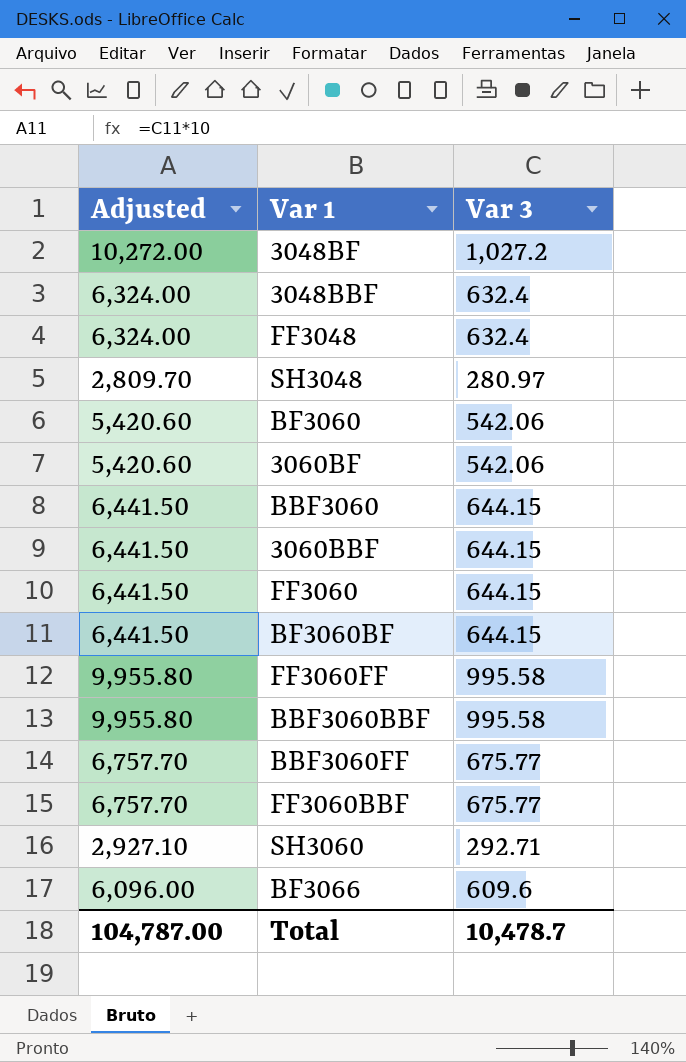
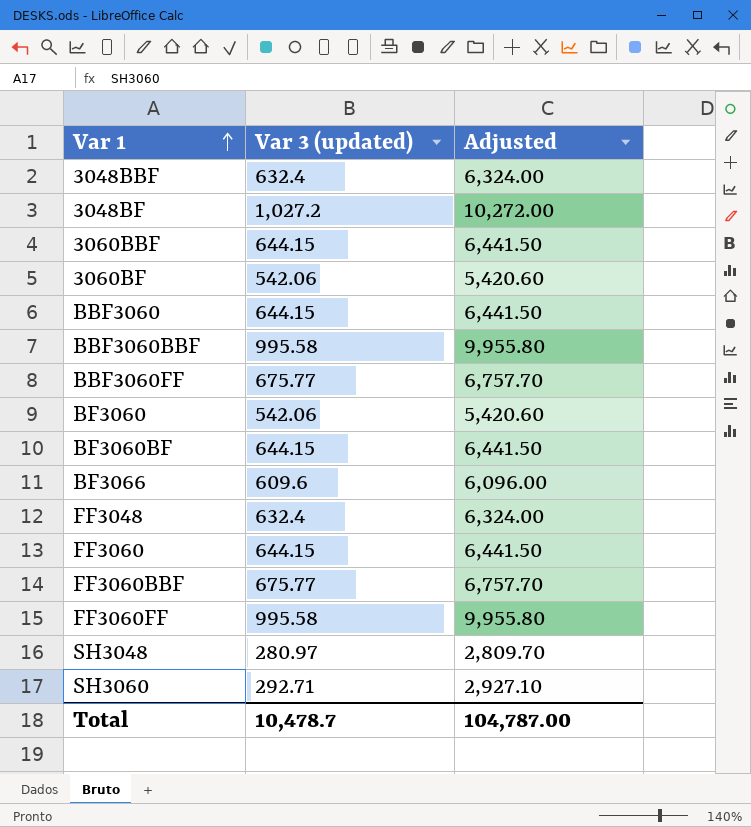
row order: none -> Var 1 ascending
column name: Var 3 -> Var 3 (updated)
column Adjusted | position: 1 -> 3

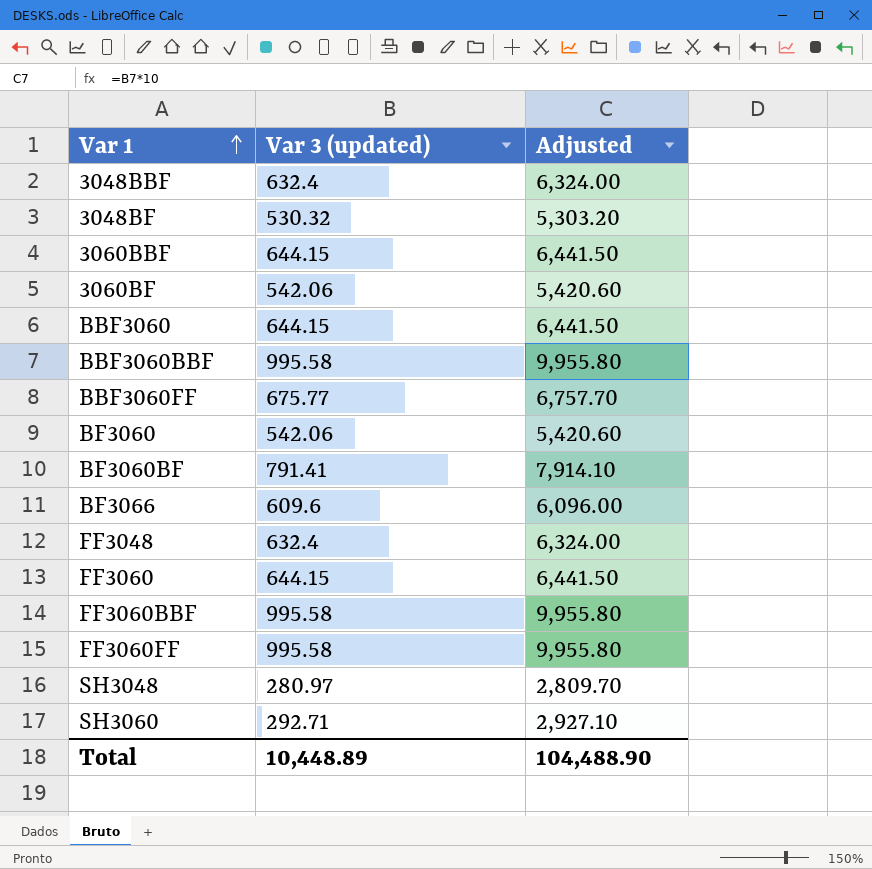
3048BF | Var 3 (updated): 1,027.2 -> 530.32
3048BF | Adjusted: 10,272.00 -> 5,303.20
BF3060BF | Var 3 (updated): 644.15 -> 791.41
BF3060BF | Adjusted: 6,441.50 -> 7,914.10
FF3060BBF | Var 3 (updated): 675.77 -> 995.58
FF3060BBF | Adjusted: 6,757.70 -> 9,955.80
Total | Var 3 (updated): 10,478.7 -> 10,448.89
Total | Adjusted: 104,787.00 -> 104,488.90

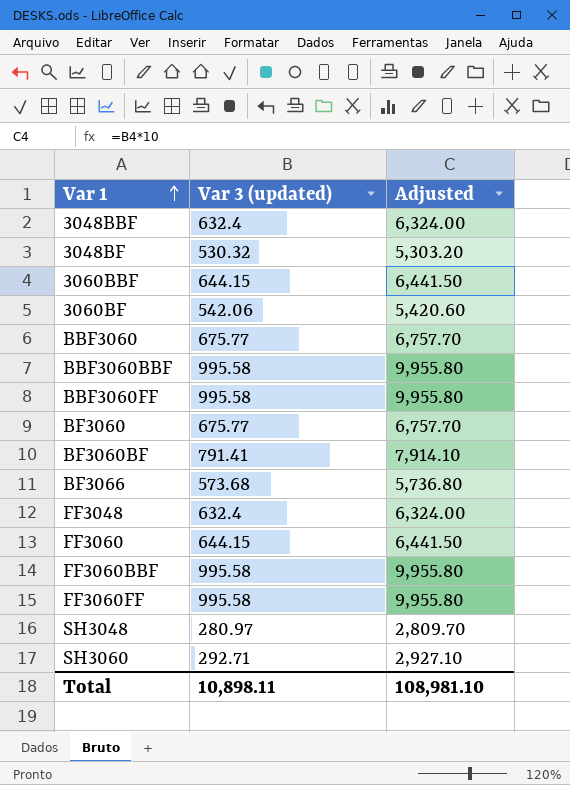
BBF3060 | Var 3 (updated): 644.15 -> 675.77
BBF3060 | Adjusted: 6,441.50 -> 6,757.70
BBF3060FF | Var 3 (updated): 675.77 -> 995.58
BBF3060FF | Adjusted: 6,757.70 -> 9,955.80
BF3060 | Var 3 (updated): 542.06 -> 675.77
BF3060 | Adjusted: 5,420.60 -> 6,757.70
BF3066 | Var 3 (updated): 609.6 -> 573.68
BF3066 | Adjusted: 6,096.00 -> 5,736.80
Total | Var 3 (updated): 10,448.89 -> 10,898.11
Total | Adjusted: 104,488.90 -> 108,981.10

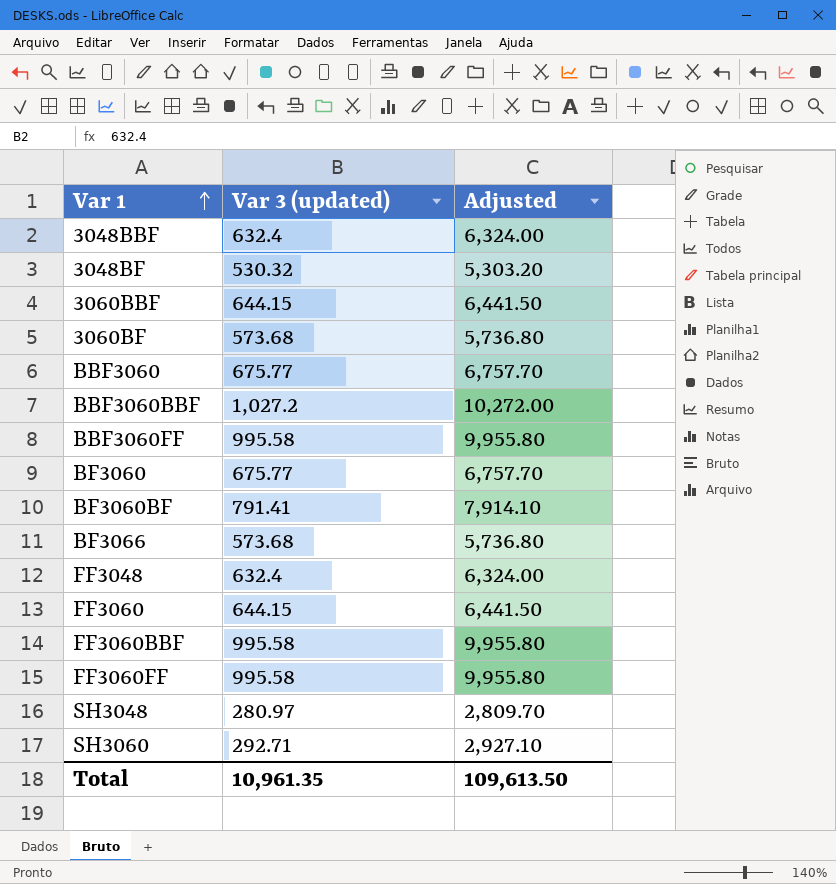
3060BF | Var 3 (updated): 542.06 -> 573.68
3060BF | Adjusted: 5,420.60 -> 5,736.80
BBF3060BBF | Var 3 (updated): 995.58 -> 1,027.2
BBF3060BBF | Adjusted: 9,955.80 -> 10,272.00
Total | Var 3 (updated): 10,898.11 -> 10,961.35
Total | Adjusted: 108,981.10 -> 109,613.50

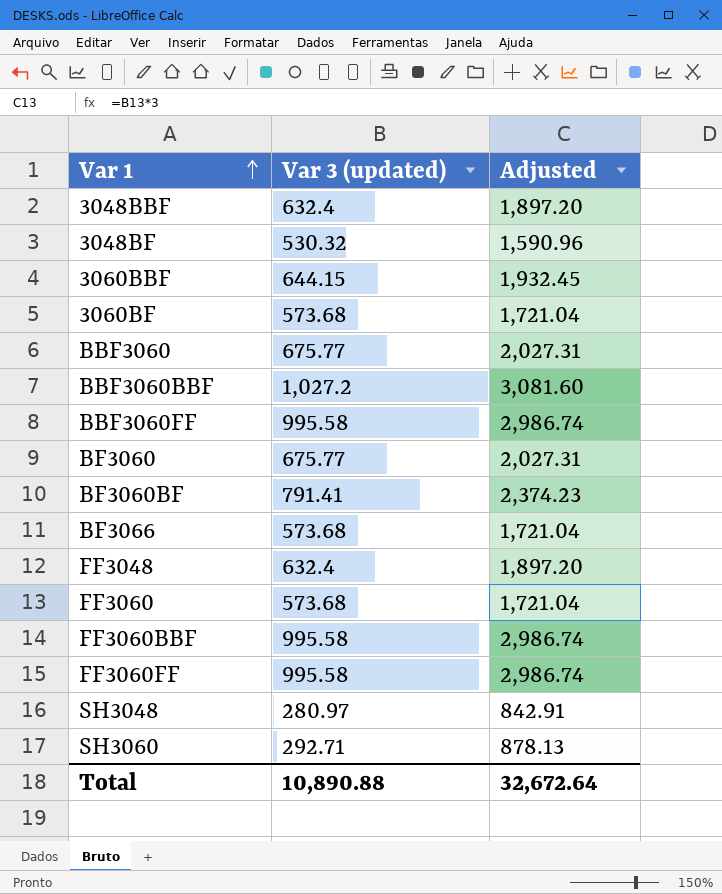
column Adjusted | formula: [Var 3 (updated)] * 10 -> [Var 3 (updated)] * 3
FF3060 | Var 3 (updated): 644.15 -> 573.68
Total | Var 3 (updated): 10,961.35 -> 10,890.88
Total | Adjusted: 109,613.50 -> 32,672.64

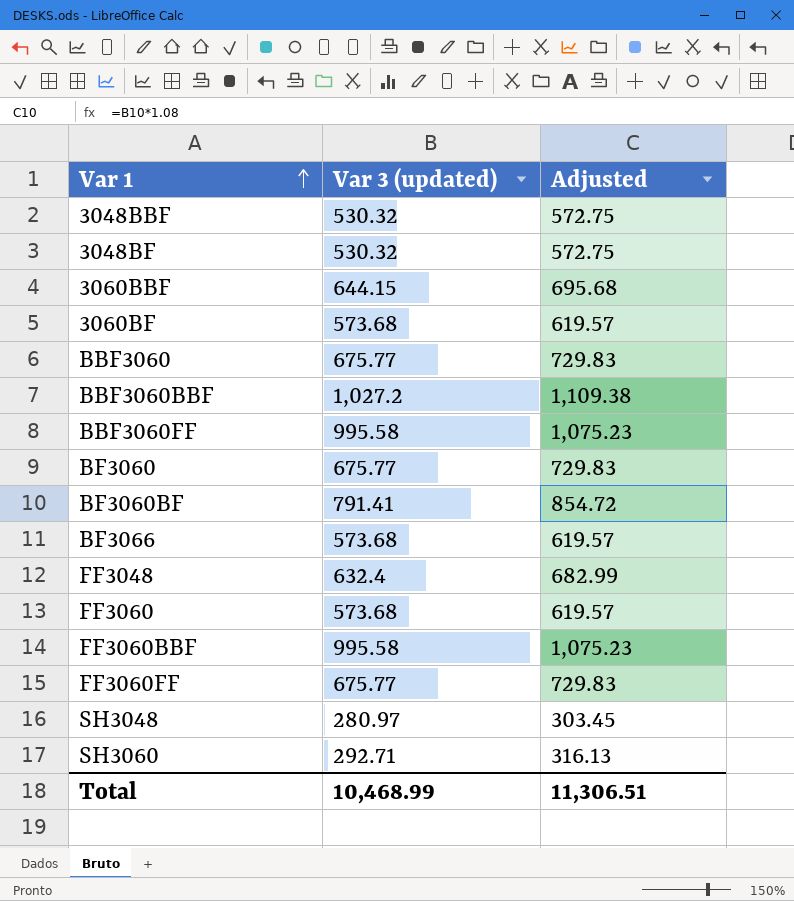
column Adjusted | formula: [Var 3 (updated)] * 3 -> [Var 3 (updated)] * 1.08
3048BBF | Var 3 (updated): 632.4 -> 530.32
FF3060FF | Var 3 (updated): 995.58 -> 675.77
Total | Var 3 (updated): 10,890.88 -> 10,468.99
Total | Adjusted: 32,672.64 -> 11,306.51

